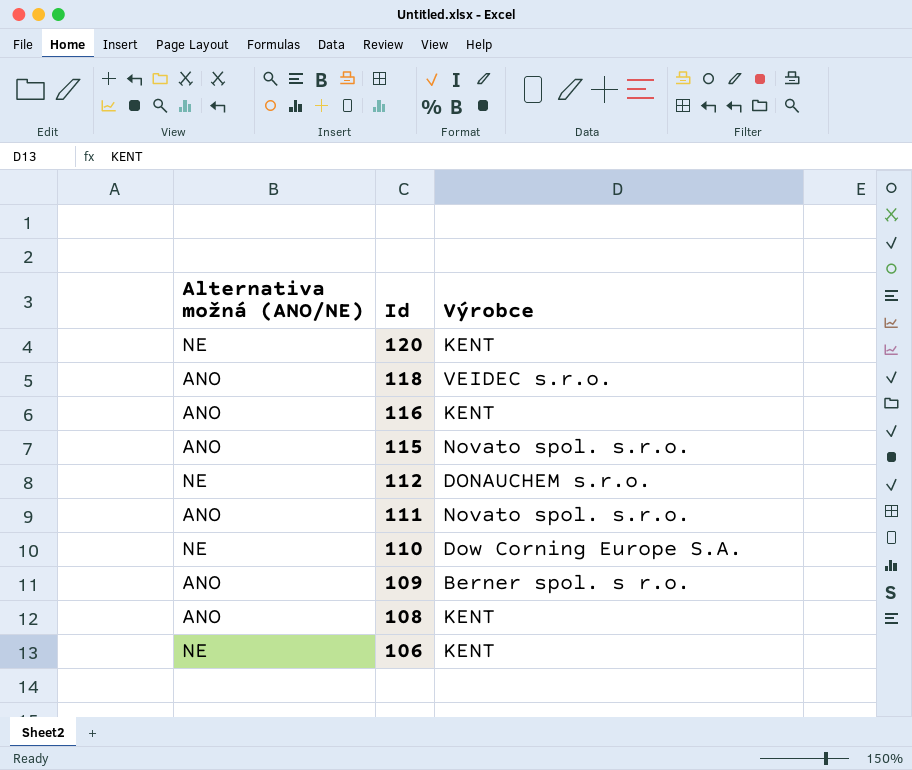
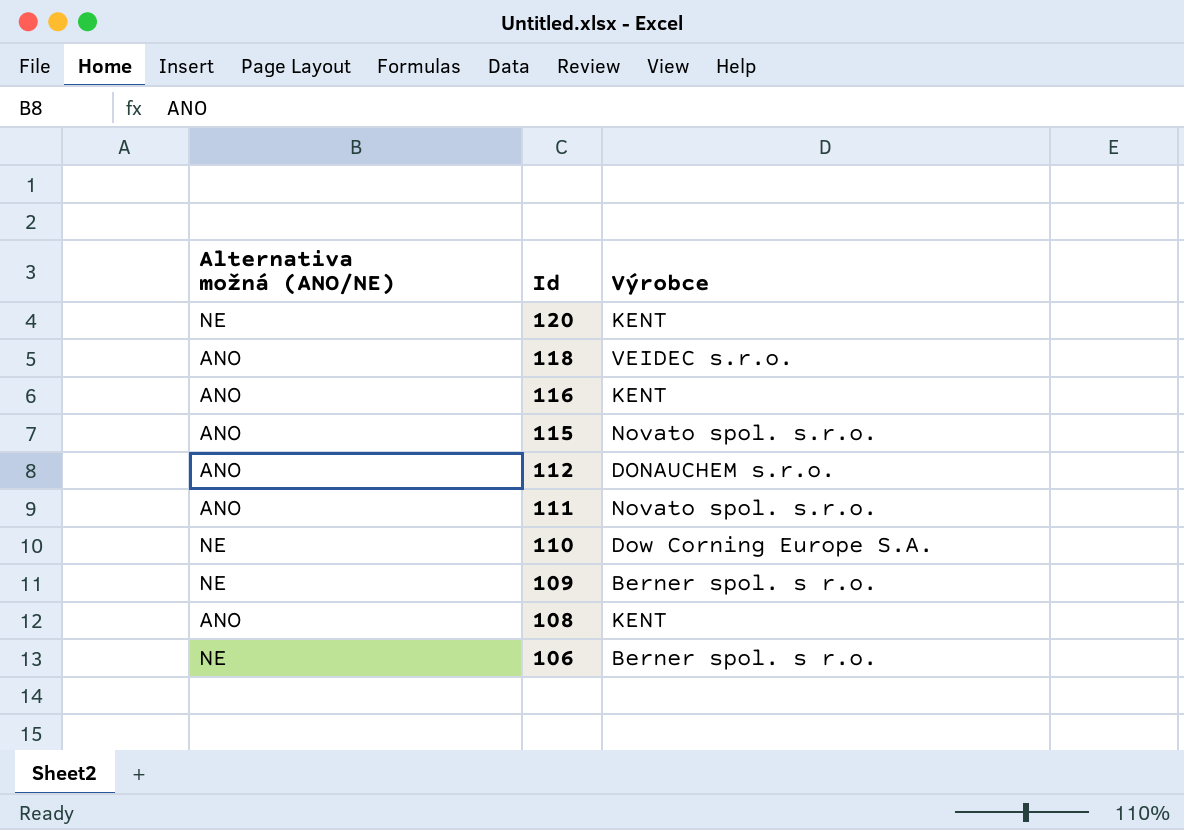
112 | Alternativa možná (ANO/NE): NE -> ANO
109 | Alternativa možná (ANO/NE): ANO -> NE
106 | Výrobce: KENT -> Berner spol. s r.o.

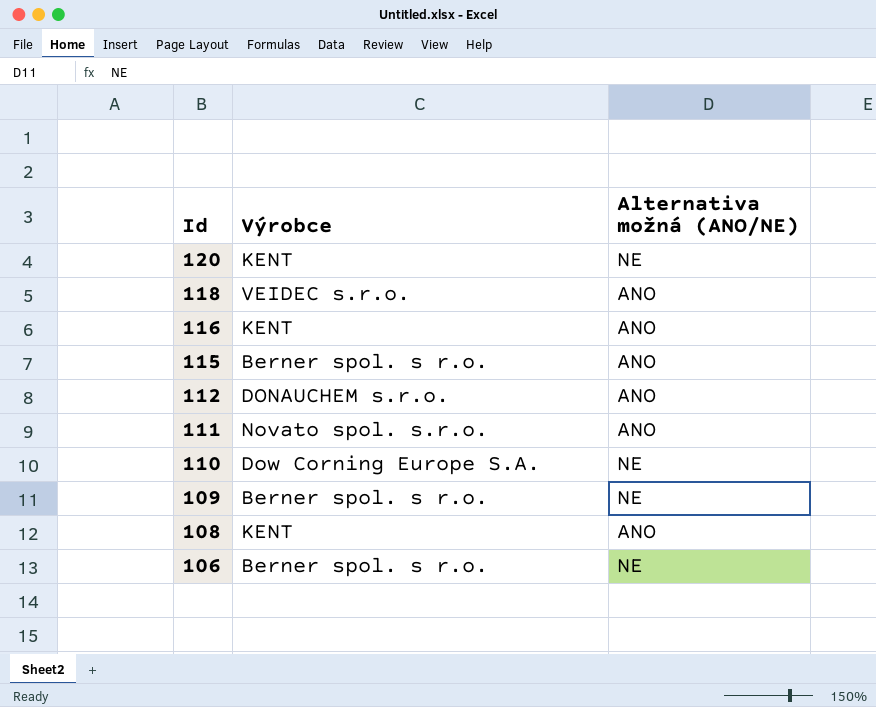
column Alternativa možná (ANO/NE) | position: 1 -> 3
115 | Výrobce: Novato spol. s.r.o. -> Berner spol. s r.o.

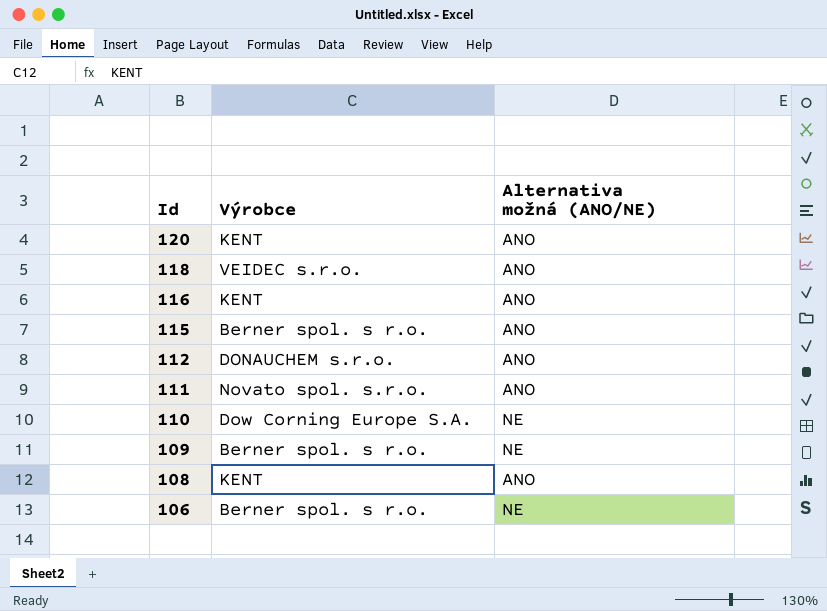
120 | Alternativa možná (ANO/NE): NE -> ANO

